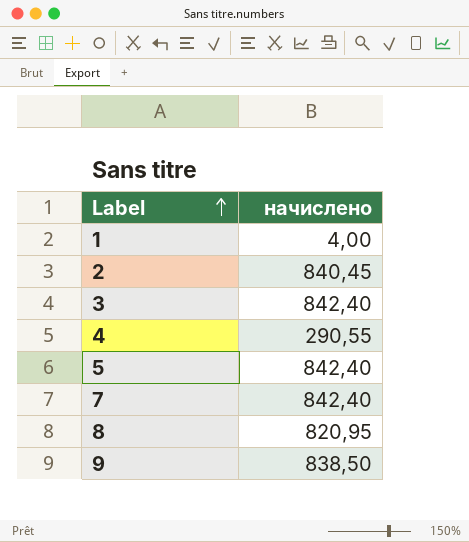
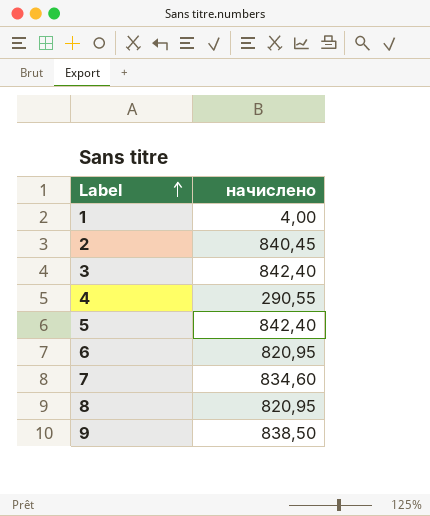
row 6: none -> 820,95
7 | начислено: 842,40 -> 834,60

